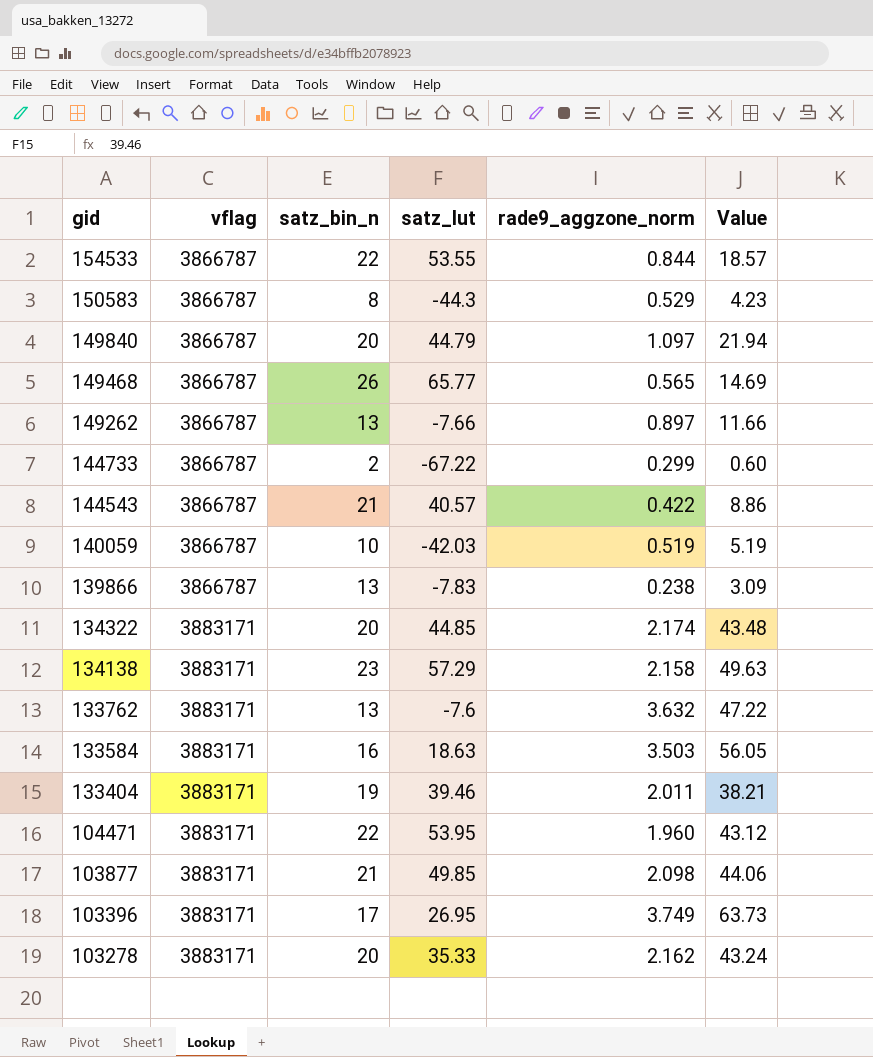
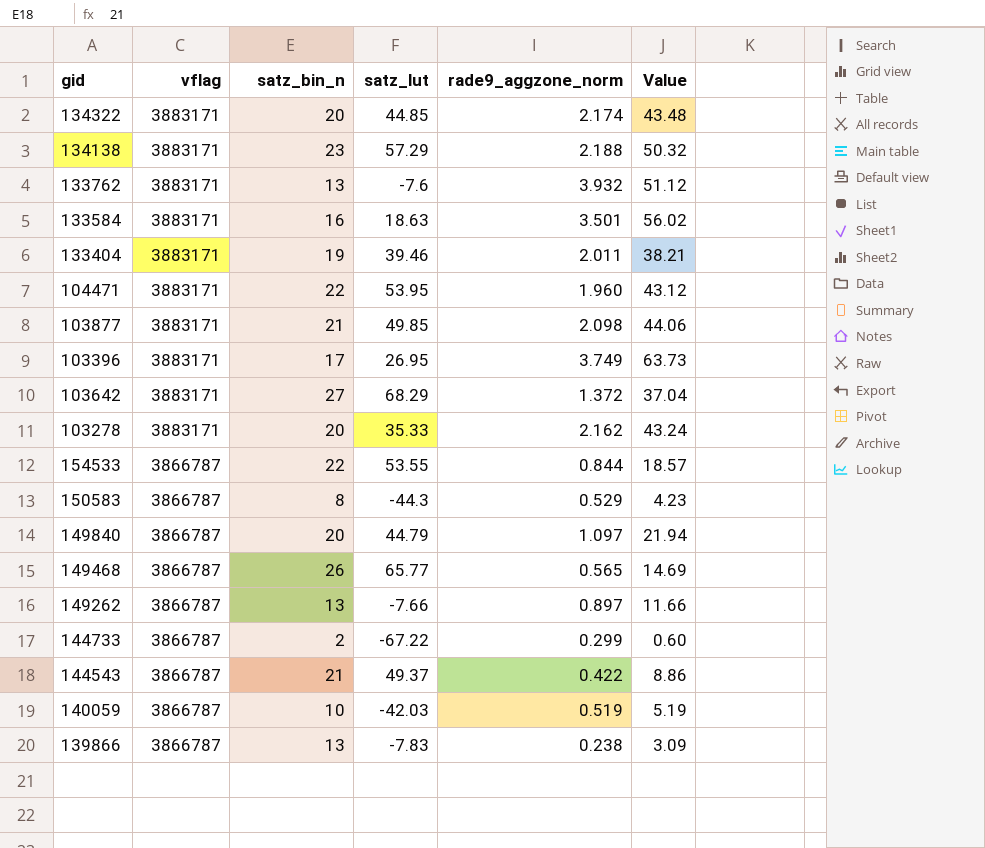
row order: gid descending -> vflag descending
134138 | rade9_aggzone_norm: 2.158 -> 2.188
134138 | Value: 49.63 -> 50.32
133762 | rade9_aggzone_norm: 3.632 -> 3.932
133762 | Value: 47.22 -> 51.12
133584 | rade9_aggzone_norm: 3.503 -> 3.501
133584 | Value: 56.05 -> 56.02
row 103642: none -> 3883171 | 27 | 68.29 | 1.372 | 37.04
144543 | satz_lut: 40.57 -> 49.37

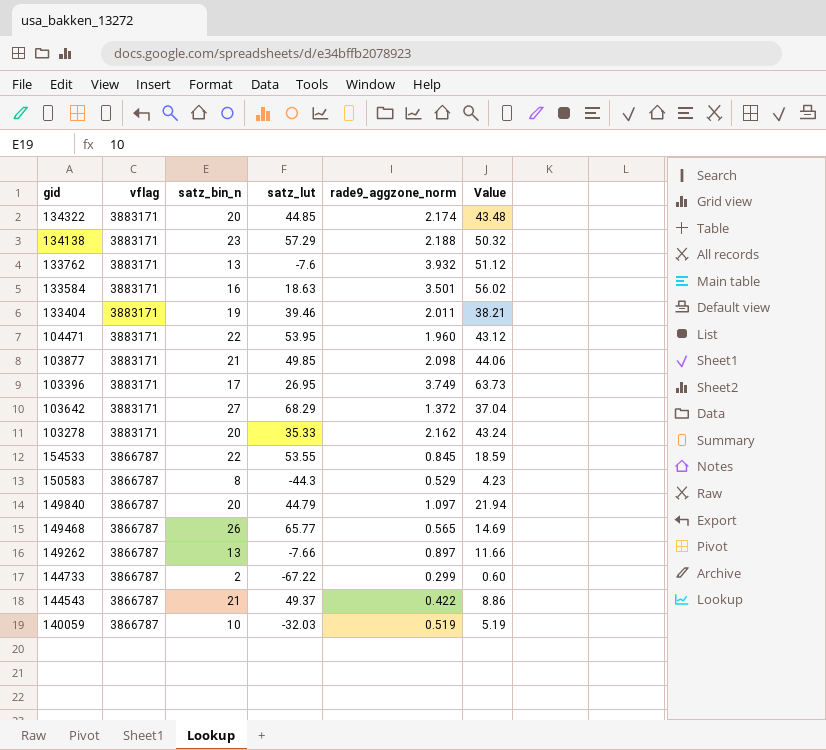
row 139866: 3866787 | 13 | -7.83 | 0.238 | 3.09 -> none
154533 | rade9_aggzone_norm: 0.844 -> 0.845
154533 | Value: 18.57 -> 18.59
140059 | satz_lut: -42.03 -> -32.03

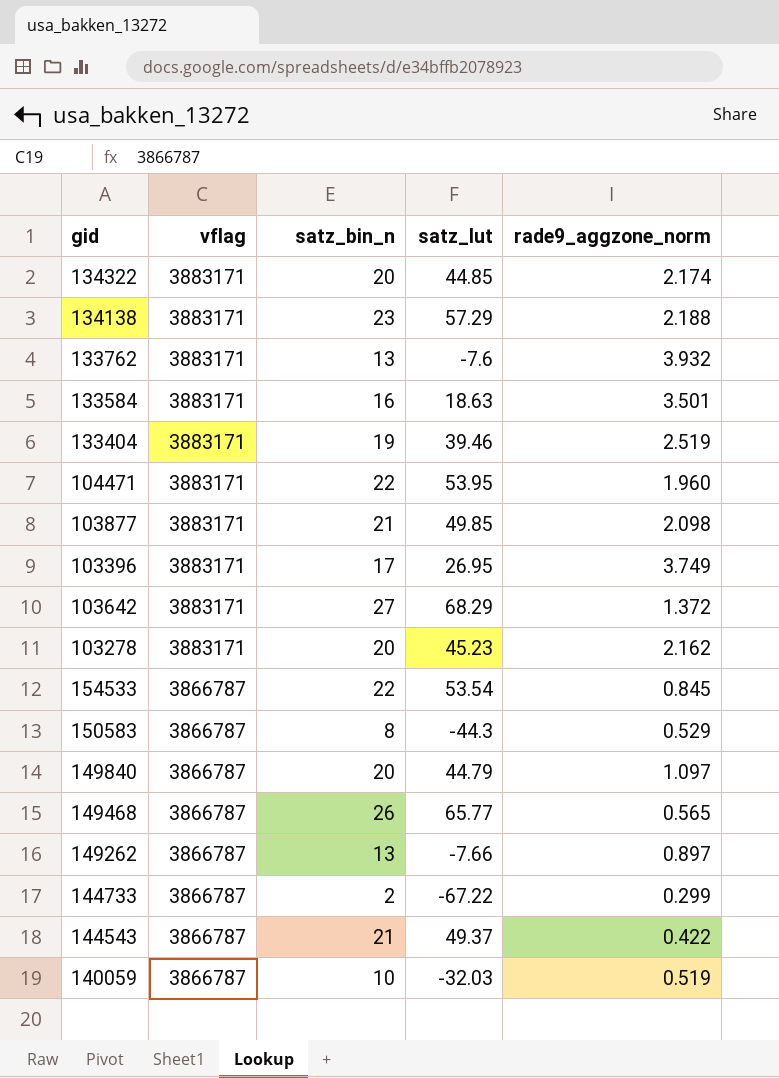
column Value | formula: [satz_bin_n] * [rade9_aggzone_norm] -> none
133404 | rade9_aggzone_norm: 2.011 -> 2.519
103278 | satz_lut: 35.33 -> 45.23
154533 | satz_lut: 53.55 -> 53.54

